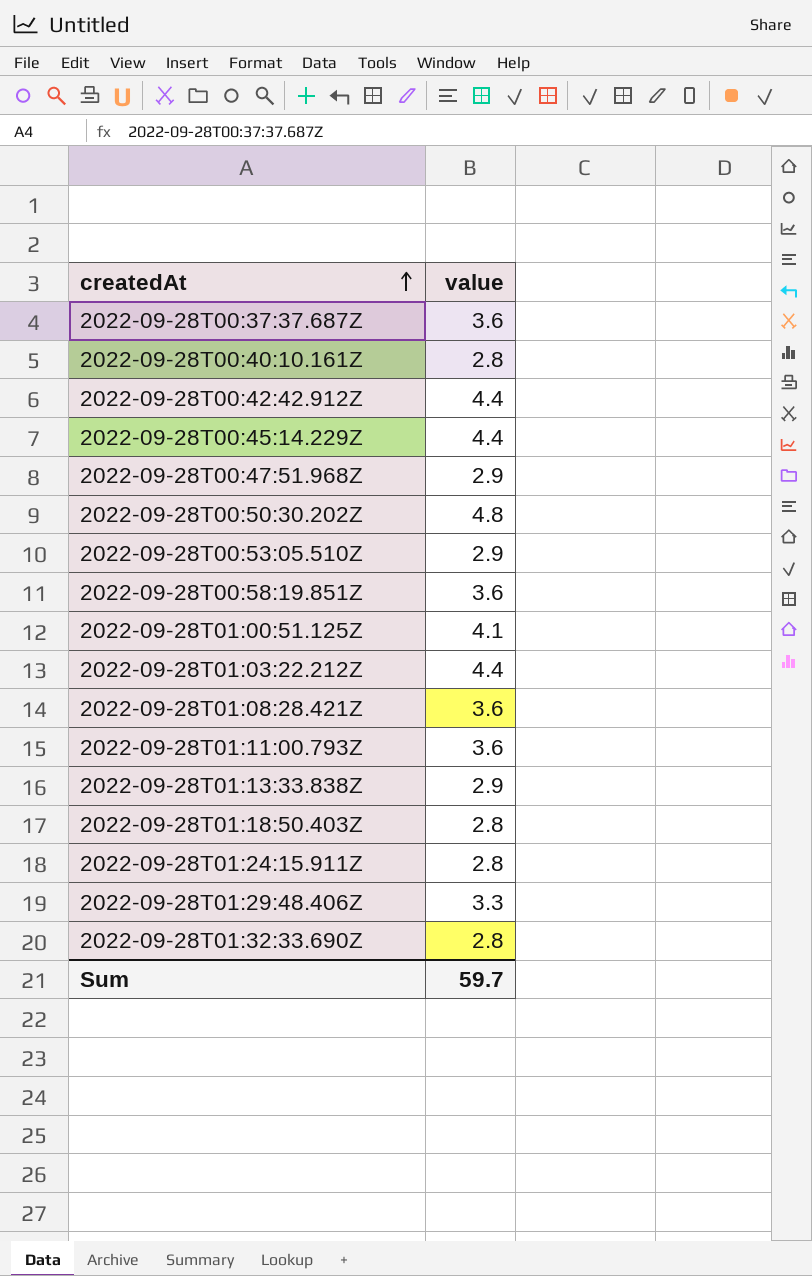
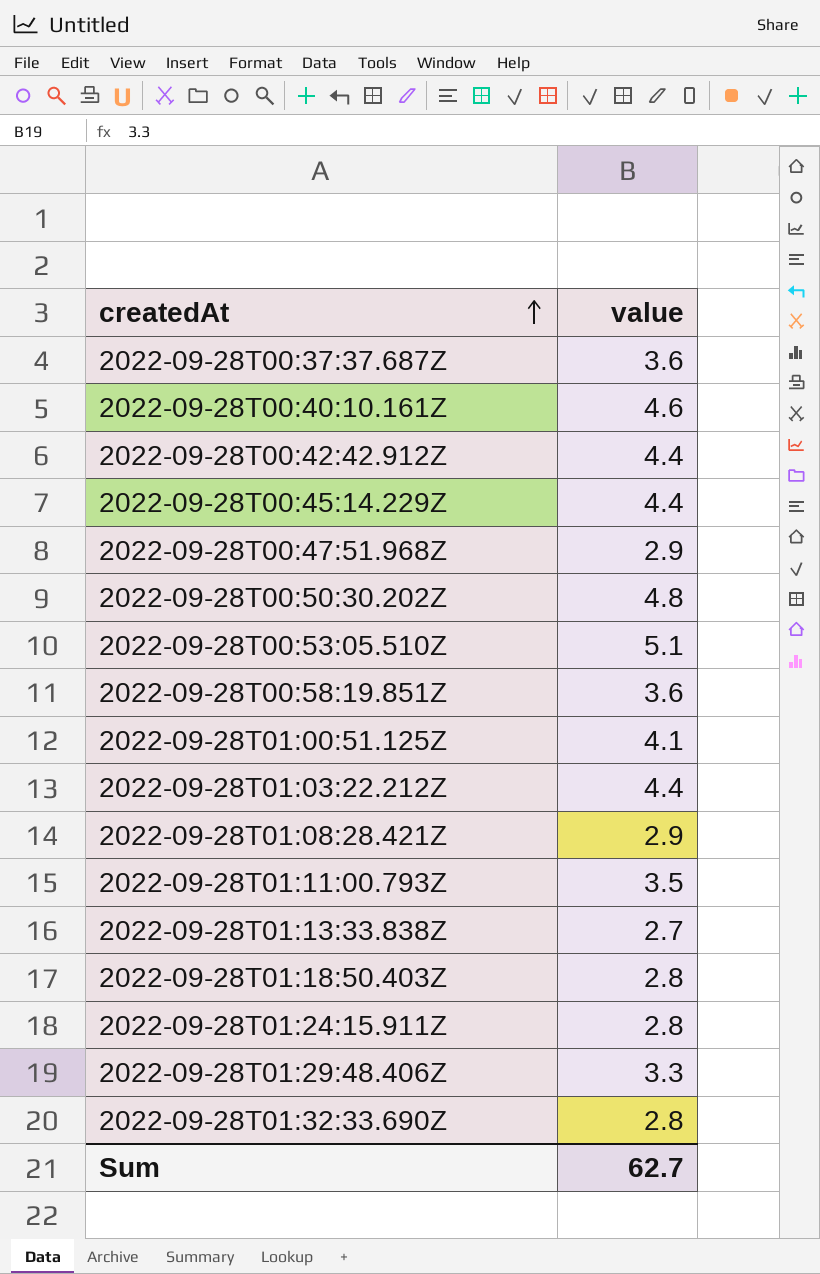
2022-09-28T00:40:10.161Z | value: 2.8 -> 4.6
2022-09-28T00:53:05.510Z | value: 2.9 -> 5.1
2022-09-28T01:08:28.421Z | value: 3.6 -> 2.9
2022-09-28T01:11:00.793Z | value: 3.6 -> 3.5
2022-09-28T01:13:33.838Z | value: 2.9 -> 2.7
Sum | value: 59.7 -> 62.7

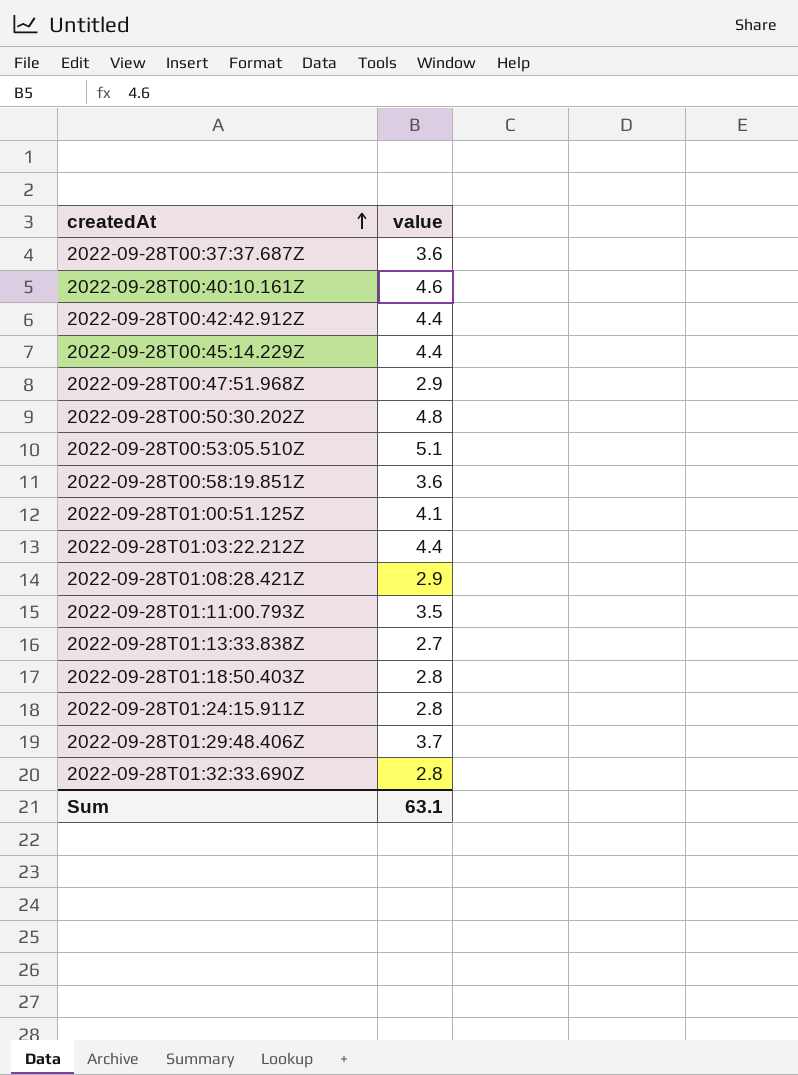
2022-09-28T01:29:48.406Z | value: 3.3 -> 3.7
Sum | value: 62.7 -> 63.1

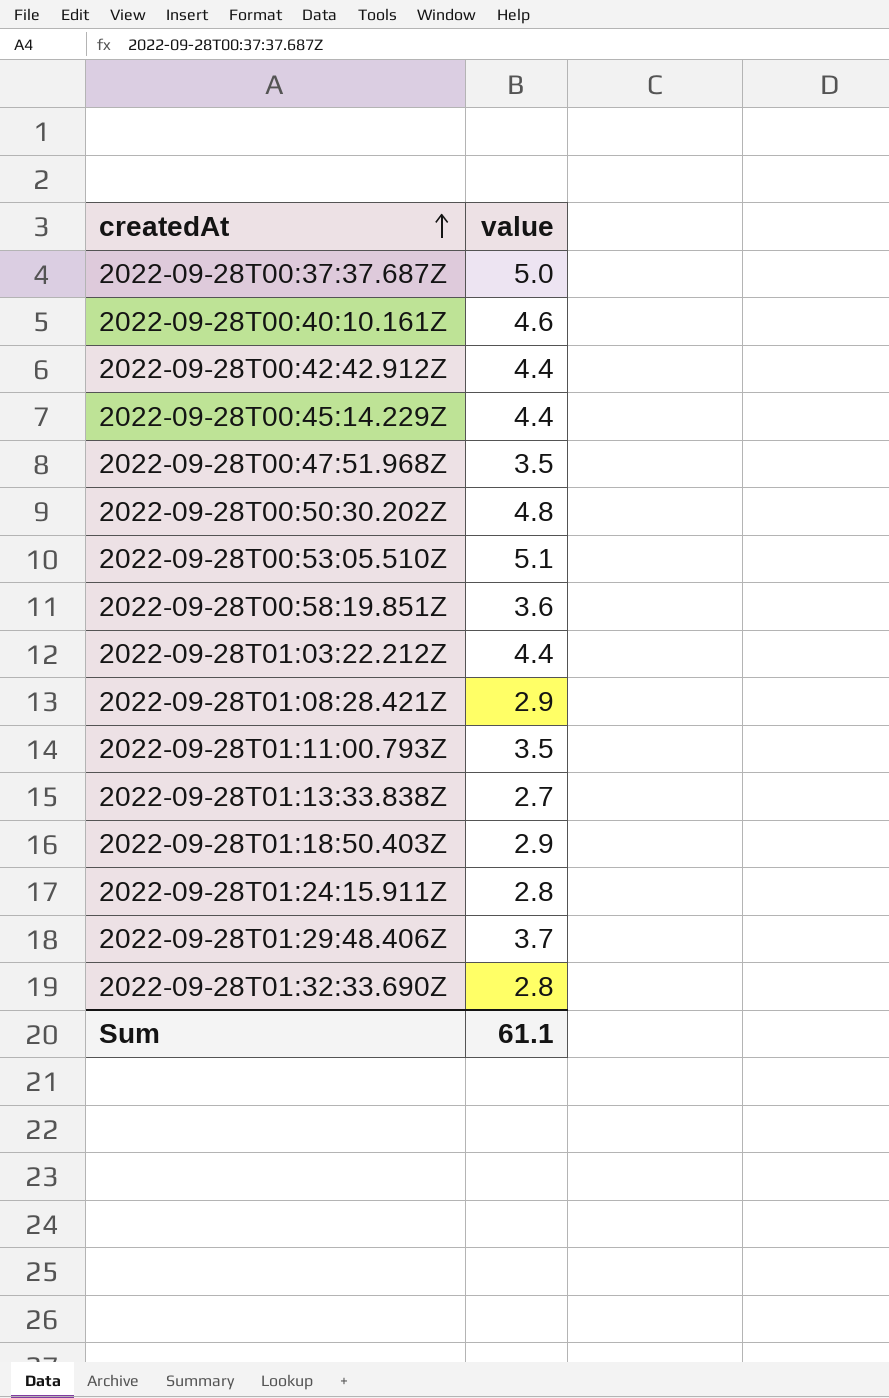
row 2022-09-28T01:00:51.125Z: 4.1 -> none
2022-09-28T00:37:37.687Z | value: 3.6 -> 5.0
2022-09-28T00:47:51.968Z | value: 2.9 -> 3.5
2022-09-28T01:18:50.403Z | value: 2.8 -> 2.9
Sum | value: 63.1 -> 61.1

